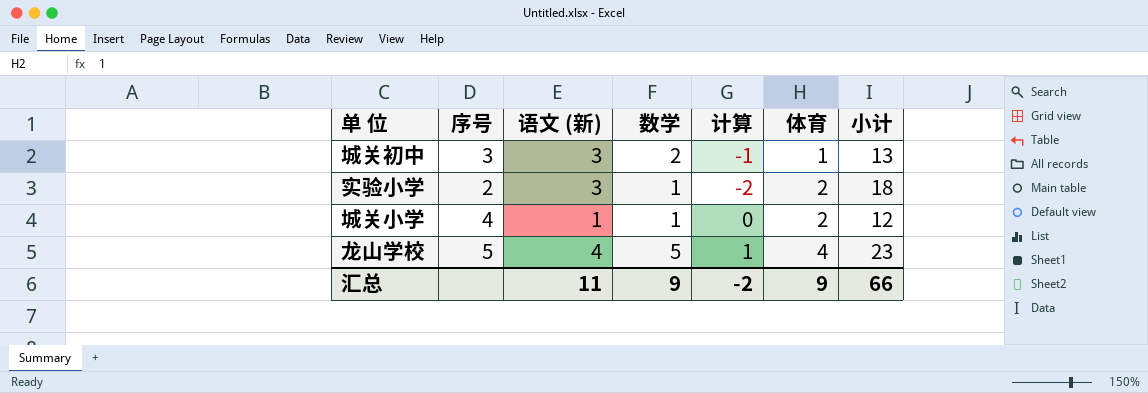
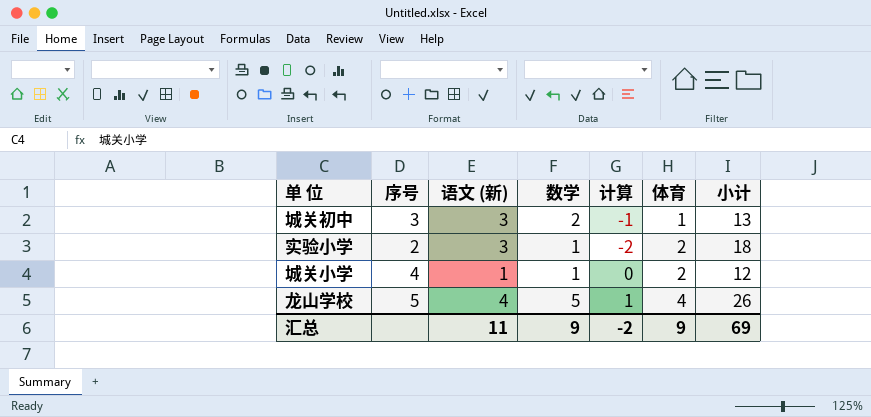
龙山学校 | 小计: 23 -> 26
汇总 | 小计: 66 -> 69

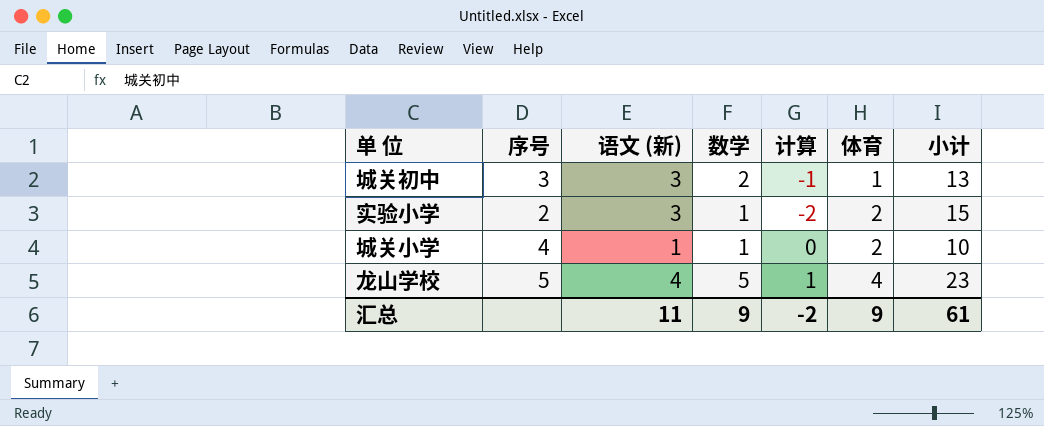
实验小学 | 小计: 18 -> 15
城关小学 | 小计: 12 -> 10
龙山学校 | 小计: 26 -> 23
汇总 | 小计: 69 -> 61

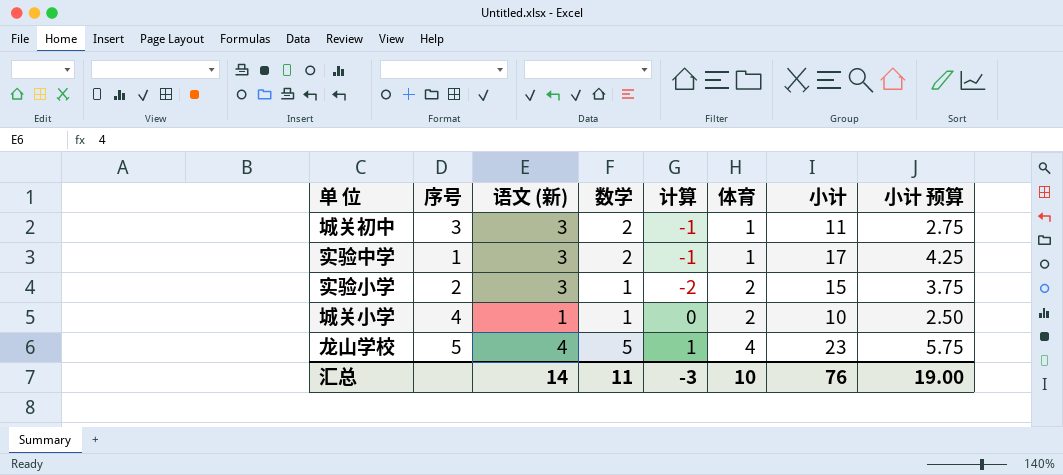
column 小计 预算 | formula: none -> [小计] * 0.25
城关初中 | 小计: 13 -> 11
row 实验中学: none -> 1 | 3 | 2 | -1 | 1 | 17 | 4.25
汇总 | 语文 (新): 11 -> 14
汇总 | 数学: 9 -> 11
汇总 | 计算: -2 -> -3
汇总 | 体育: 9 -> 10
汇总 | 小计: 61 -> 76

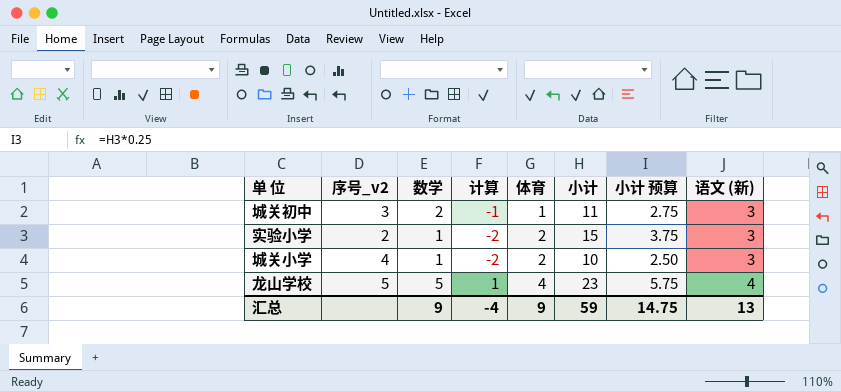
column name: 序号 -> 序号_v2
column 语文 (新) | position: 3 -> 8
row 实验中学: 1 | 3 | 2 | -1 | 1 | 17 | 4.25 -> none
城关小学 | 计算: 0 -> -2
城关小学 | 语文 (新): 1 -> 3
汇总 | 数学: 11 -> 9
汇总 | 计算: -3 -> -4
汇总 | 体育: 10 -> 9
汇总 | 小计: 76 -> 59
汇总 | 小计 预算: 19.00 -> 14.75
汇总 | 语文 (新): 14 -> 13

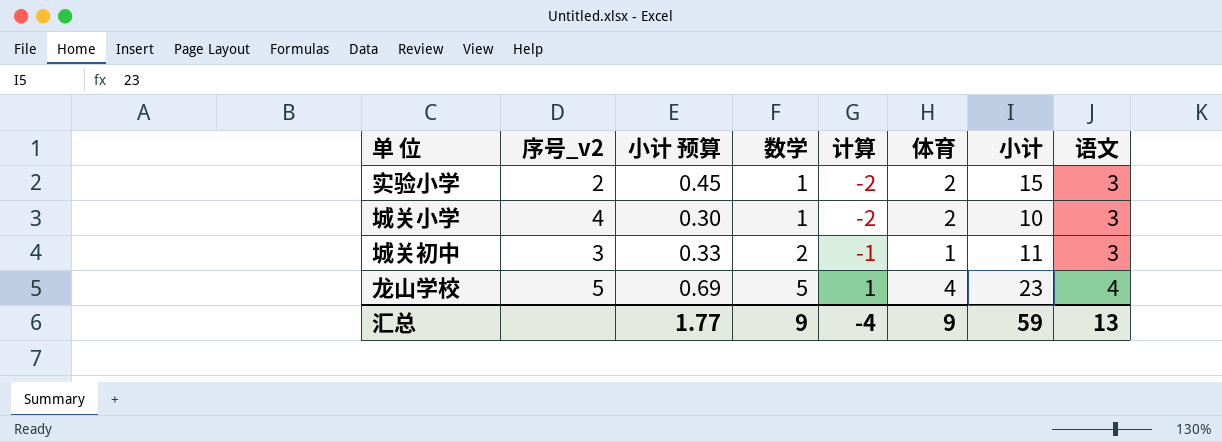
row order: 体育 ascending -> 数学 ascending
column 小计 预算 | formula: [小计] * 0.25 -> [小计] * 0.03
column 小计 预算 | position: 7 -> 3
column name: 语文 (新) -> 语文
汇总 | 小计 预算: 14.75 -> 1.77

